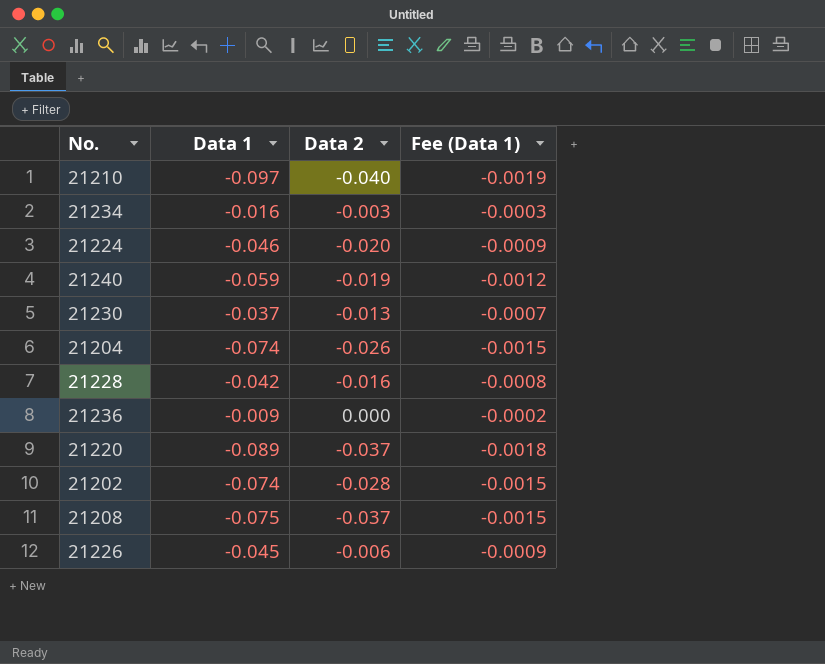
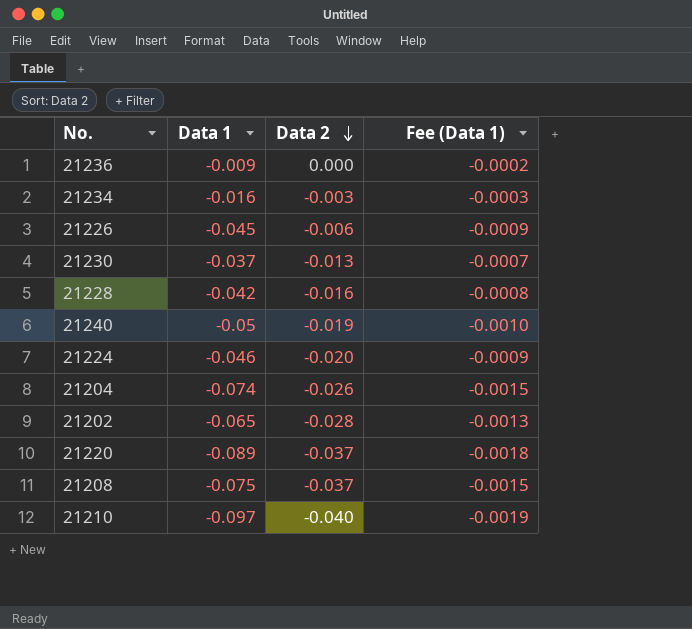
row order: none -> Data 2 descending
21240 | Data 1: -0.059 -> -0.05
21240 | Fee (Data 1): -0.0012 -> -0.0010
21202 | Data 1: -0.074 -> -0.065
21202 | Fee (Data 1): -0.0015 -> -0.0013

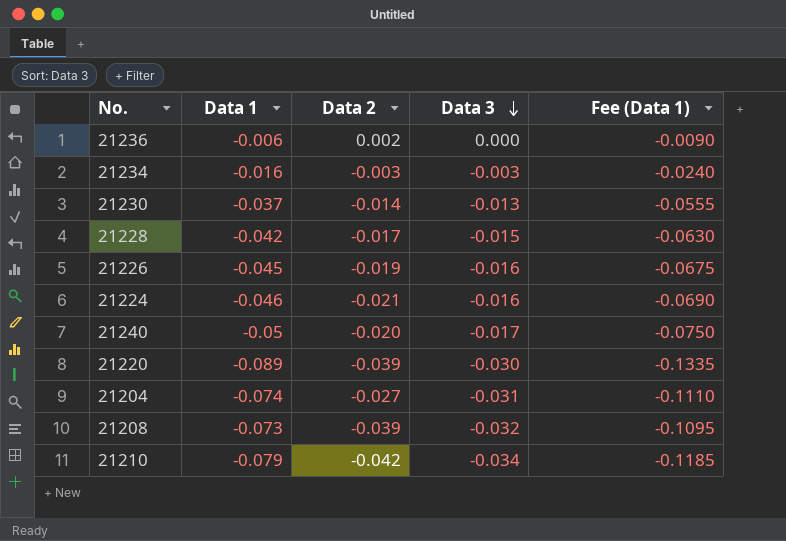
row order: Data 2 descending -> Data 3 descending
column Data 3 | position: none -> 4
column Fee (Data 1) | formula: [Data 1] * 0.02 -> [Data 1] * 1.5
row 21202: -0.065 | -0.028 | -0.0013 -> none
21236 | Data 1: -0.009 -> -0.006
21236 | Data 2: 0.000 -> 0.002
21230 | Data 2: -0.013 -> -0.014
21228 | Data 2: -0.016 -> -0.017
21226 | Data 2: -0.006 -> -0.019
21224 | Data 2: -0.020 -> -0.021
21240 | Data 2: -0.019 -> -0.020
21220 | Data 2: -0.037 -> -0.039
21204 | Data 2: -0.026 -> -0.027
21208 | Data 1: -0.075 -> -0.073
21208 | Data 2: -0.037 -> -0.039
21210 | Data 1: -0.097 -> -0.079
21210 | Data 2: -0.040 -> -0.042

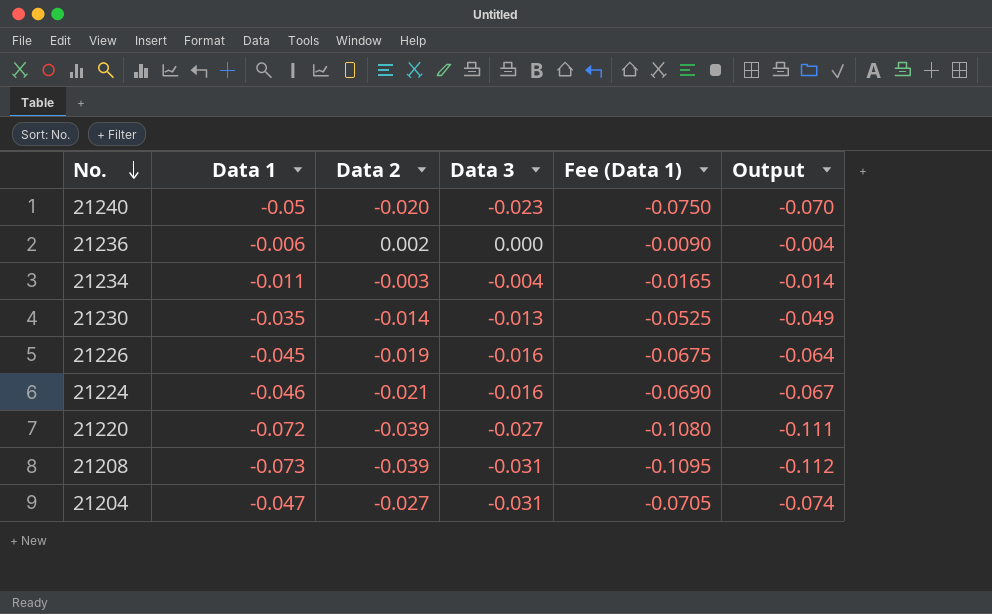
row order: Data 3 descending -> No. descending
column Output | formula: none -> [Data 1] + [Data 2]
row 21228: -0.042 | -0.017 | -0.015 | -0.0630 -> none
row 21210: -0.079 | -0.042 | -0.034 | -0.1185 -> none
21240 | Data 3: -0.017 -> -0.023
21234 | Data 1: -0.016 -> -0.011
21234 | Data 3: -0.003 -> -0.004
21234 | Fee (Data 1): -0.0240 -> -0.0165
21230 | Data 1: -0.037 -> -0.035
21230 | Fee (Data 1): -0.0555 -> -0.0525
21220 | Data 1: -0.089 -> -0.072
21220 | Data 3: -0.030 -> -0.027
21220 | Fee (Data 1): -0.1335 -> -0.1080
21208 | Data 3: -0.032 -> -0.031
21204 | Data 1: -0.074 -> -0.047
21204 | Fee (Data 1): -0.1110 -> -0.0705

